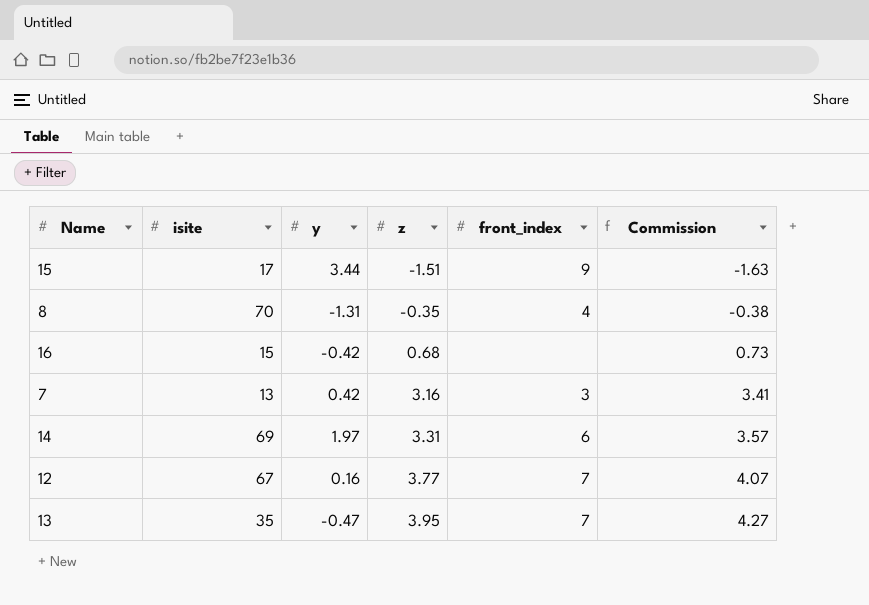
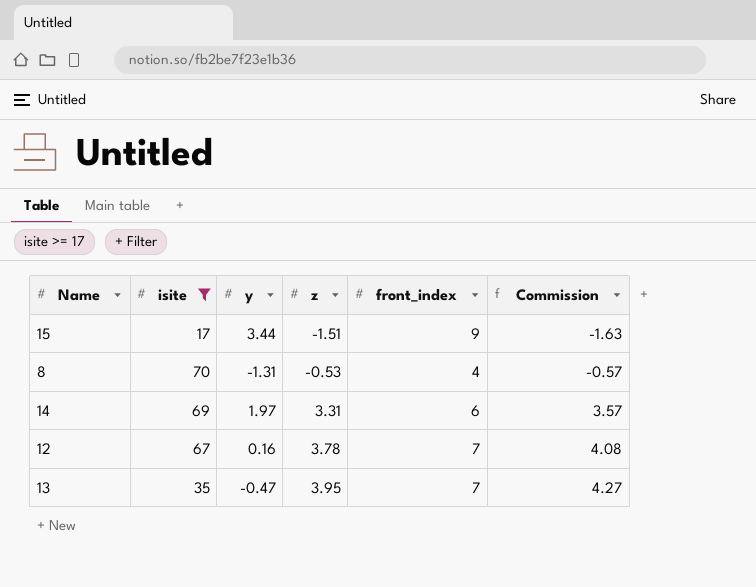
filter: none -> isite >= 17
8 | z: -0.35 -> -0.53
8 | Commission: -0.38 -> -0.57
12 | z: 3.77 -> 3.78
12 | Commission: 4.07 -> 4.08

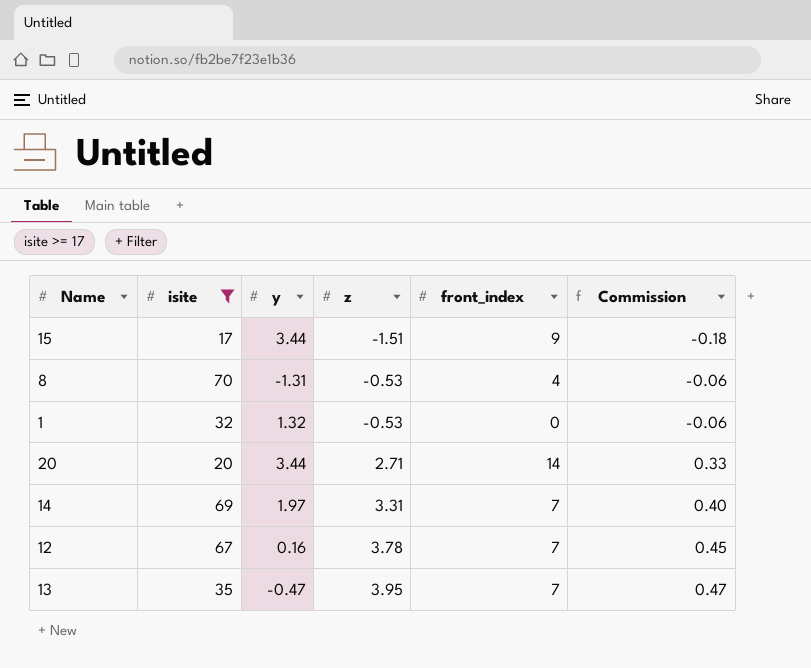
column Commission | formula: [z] * 1.08 -> [z] * 0.12
row 1: none -> 32 | 1.32 | -0.53 | 0 | -0.06
row 20: none -> 20 | 3.44 | 2.71 | 14 | 0.33
14 | front_index: 6 -> 7

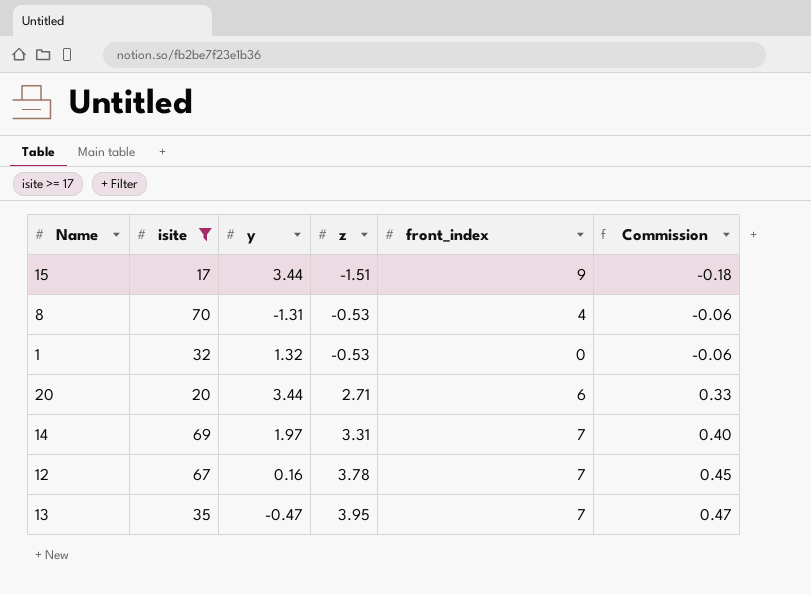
20 | front_index: 14 -> 6

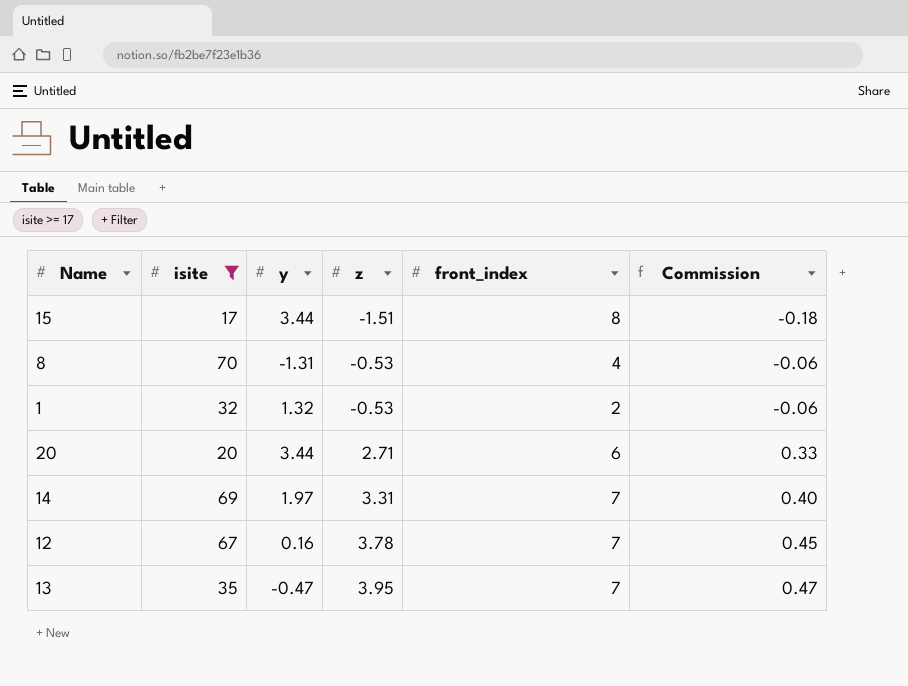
15 | front_index: 9 -> 8
1 | front_index: 0 -> 2

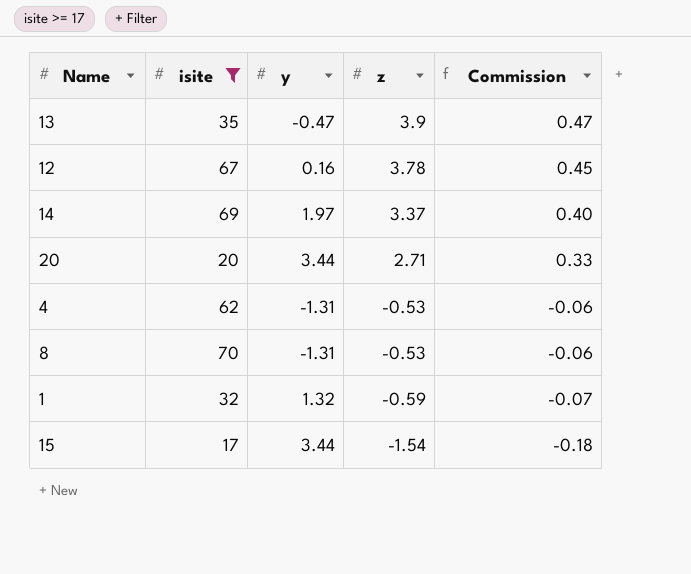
row order: z ascending -> z descending
column front_index | position: 5 -> none
13 | z: 3.95 -> 3.9
14 | z: 3.31 -> 3.37
row 4: none -> 62 | -1.31 | -0.53 | -0.06
1 | z: -0.53 -> -0.59
1 | Commission: -0.06 -> -0.07
15 | z: -1.51 -> -1.54

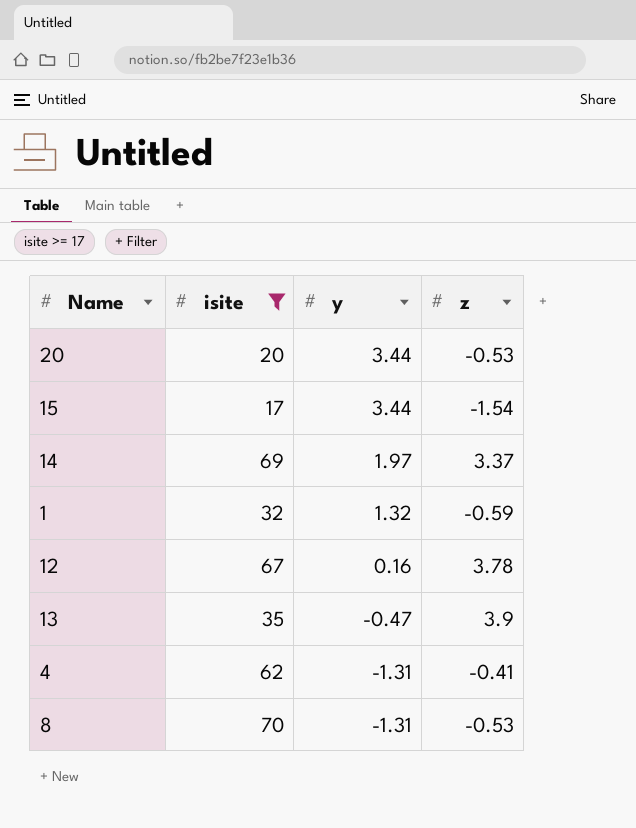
row order: z descending -> y descending
column Commission | formula: [z] * 0.12 -> none
20 | z: 2.71 -> -0.53
4 | z: -0.53 -> -0.41

